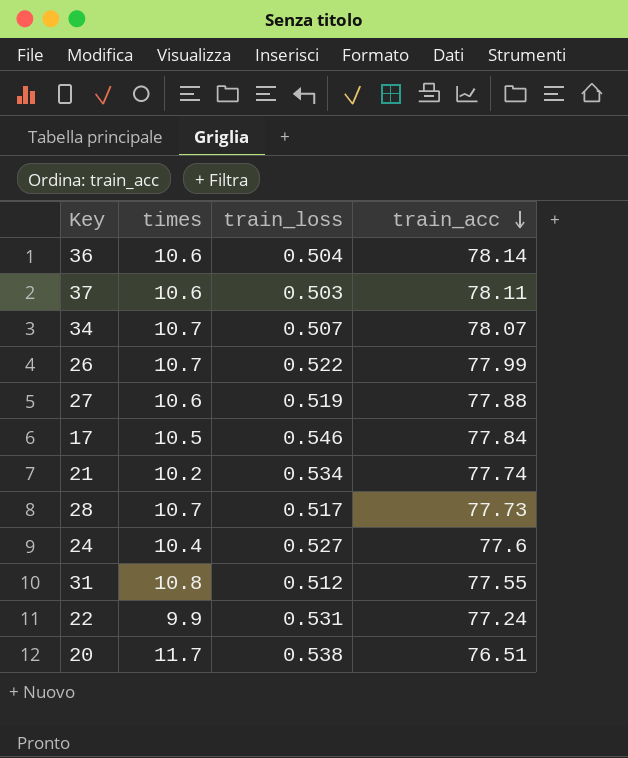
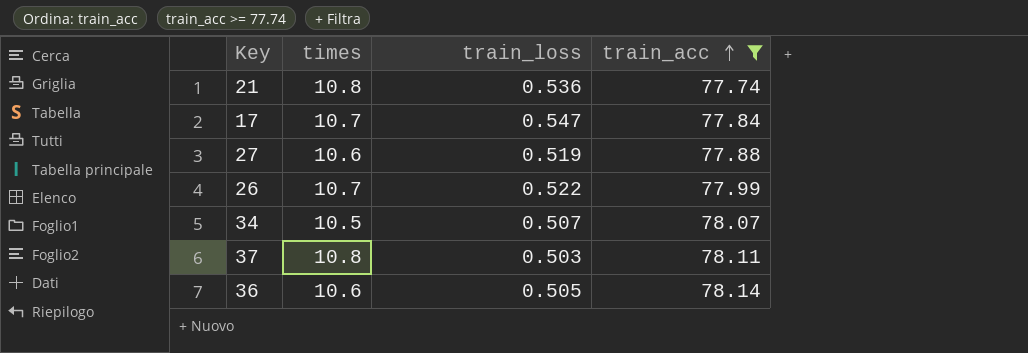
filter: none -> train_acc >= 77.74
row order: train_acc descending -> train_acc ascending
21 | times: 10.2 -> 10.8
21 | train_loss: 0.534 -> 0.536
17 | times: 10.5 -> 10.7
17 | train_loss: 0.546 -> 0.547
34 | times: 10.7 -> 10.5
37 | times: 10.6 -> 10.8
36 | train_loss: 0.504 -> 0.505

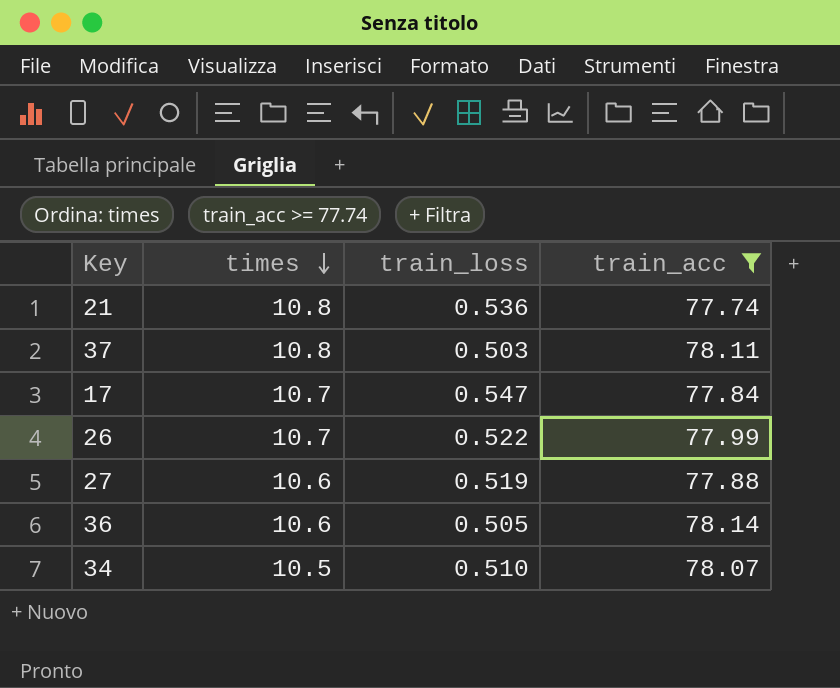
row order: train_acc ascending -> times descending
34 | train_loss: 0.507 -> 0.510

